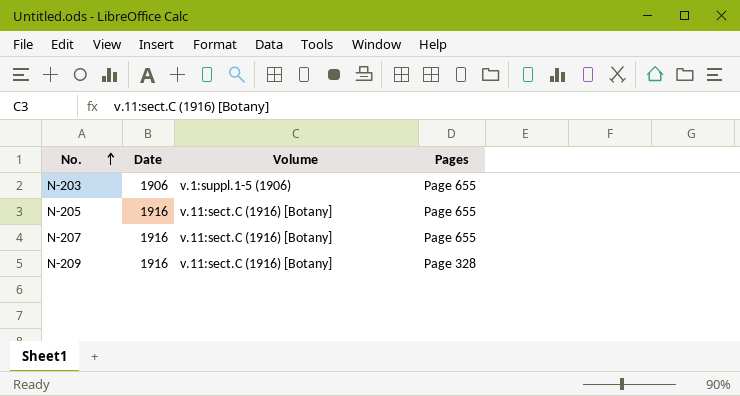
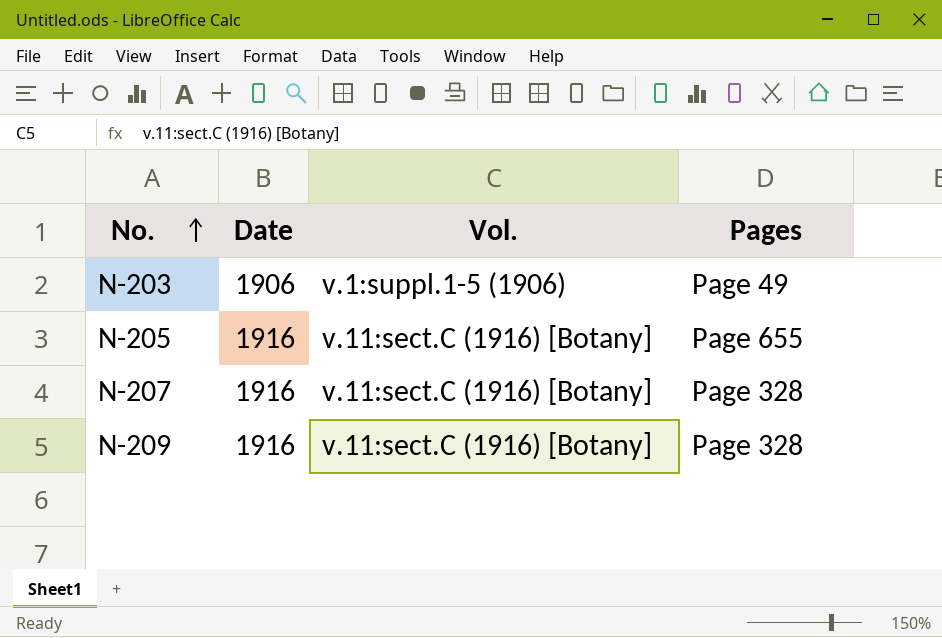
column name: Volume -> Vol.
N-203 | Pages: Page 655 -> Page 49
N-207 | Pages: Page 655 -> Page 328

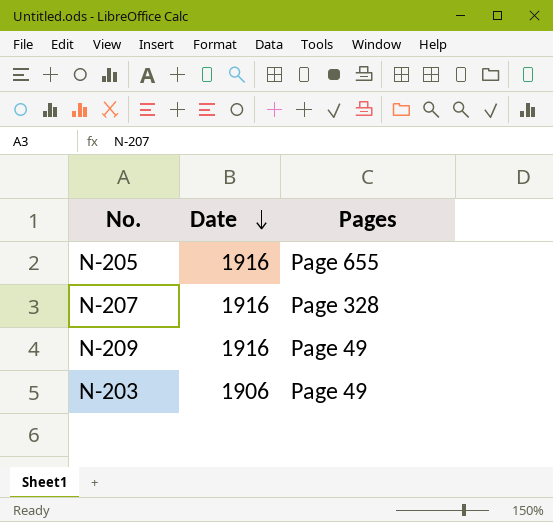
row order: No. ascending -> Date descending
column Vol. | position: 3 -> none
N-209 | Pages: Page 328 -> Page 49

